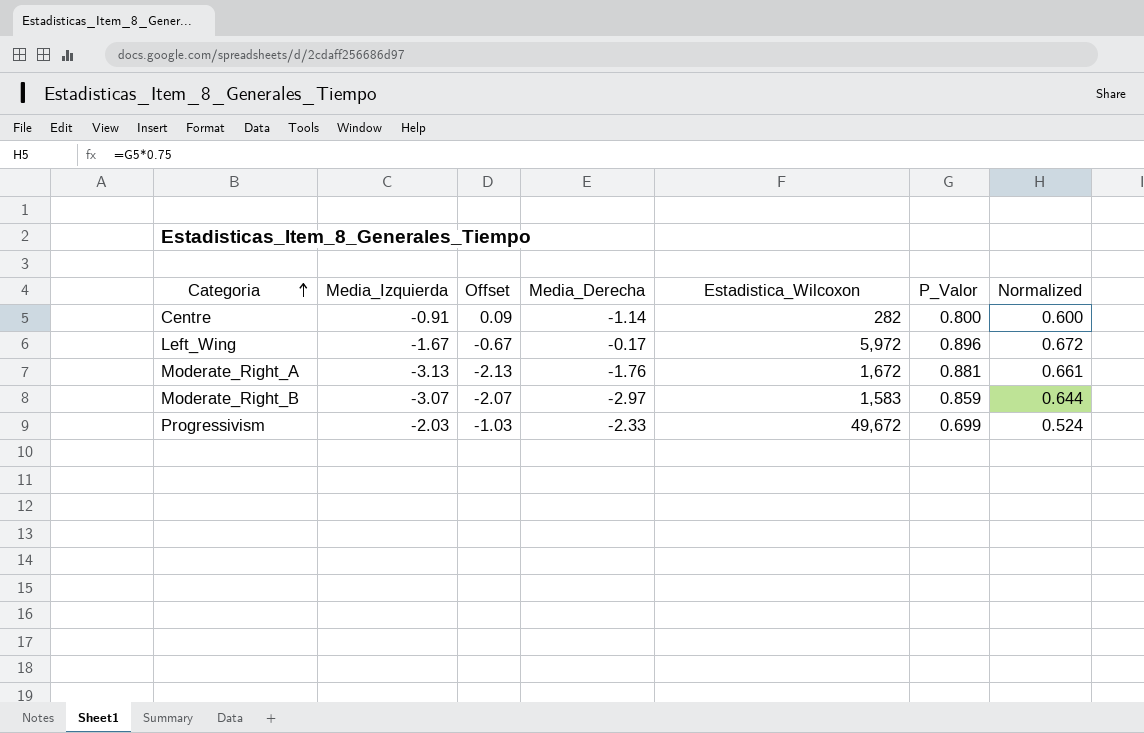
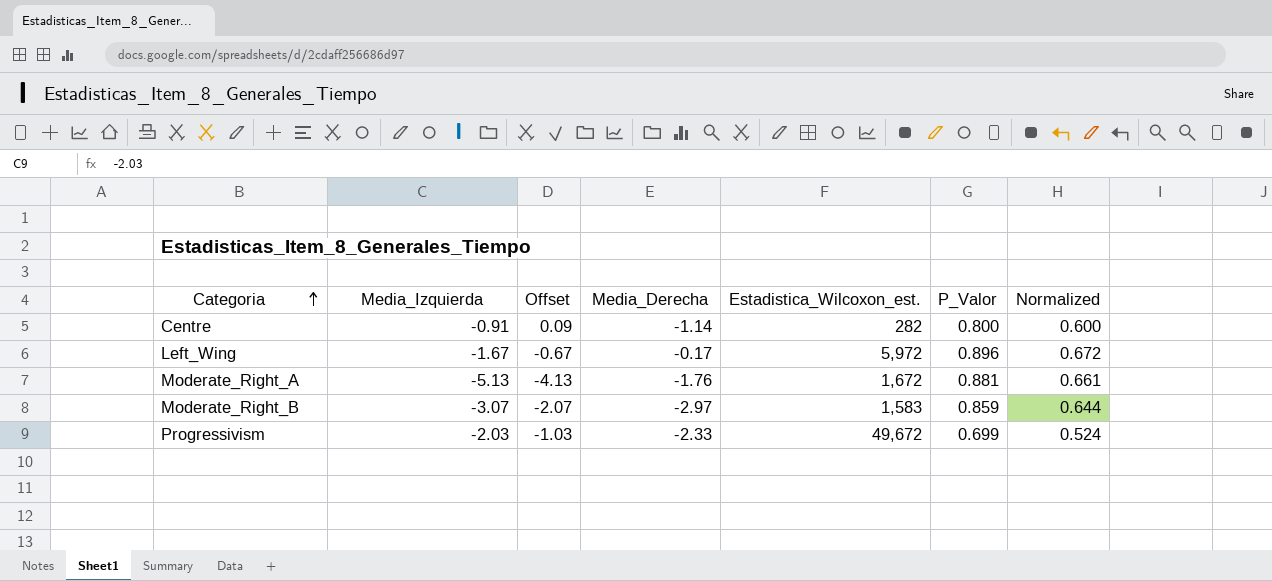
column name: Estadistica_Wilcoxon -> Estadistica_Wilcoxon_est.
Moderate_Right_A | Media_Izquierda: -3.13 -> -5.13
Moderate_Right_A | Offset: -2.13 -> -4.13

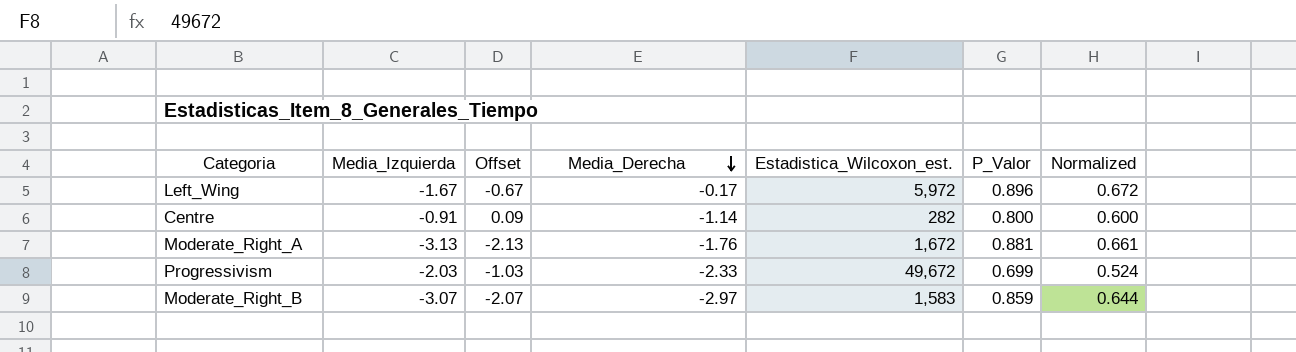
row order: Categoria ascending -> Media_Derecha descending
Moderate_Right_A | Media_Izquierda: -5.13 -> -3.13
Moderate_Right_A | Offset: -4.13 -> -2.13

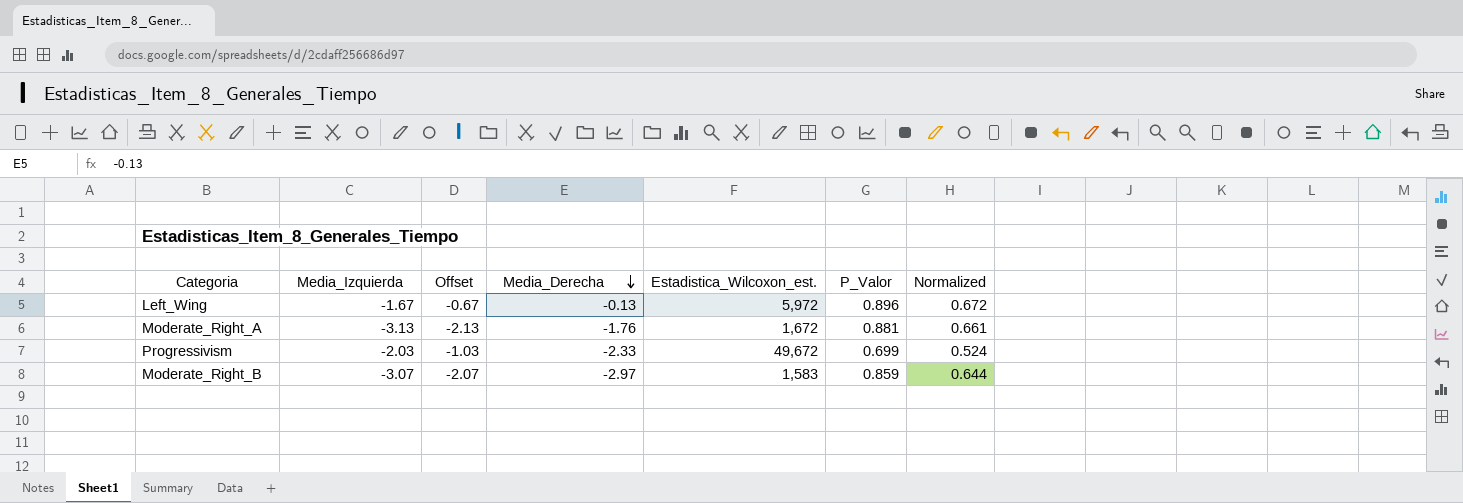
row Centre: -0.91 | 0.09 | -1.14 | 282 | 0.800 | 0.600 -> none
Left_Wing | Media_Derecha: -0.17 -> -0.13

